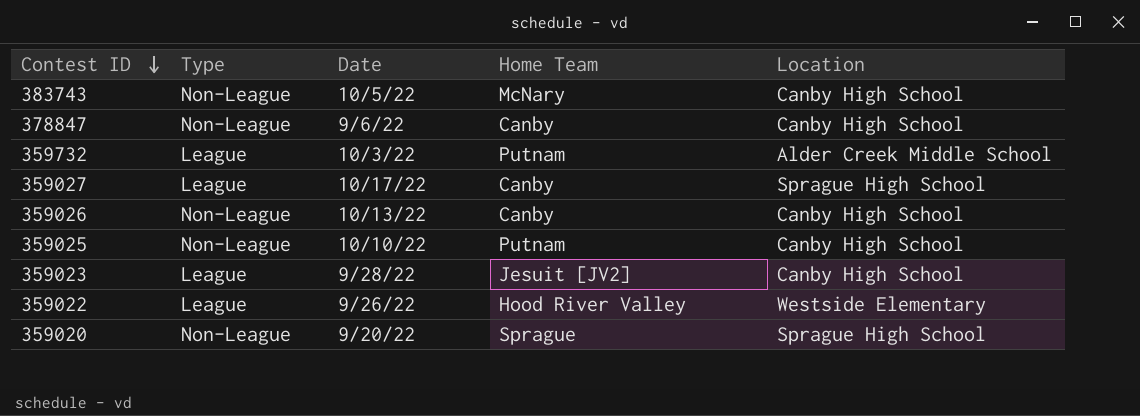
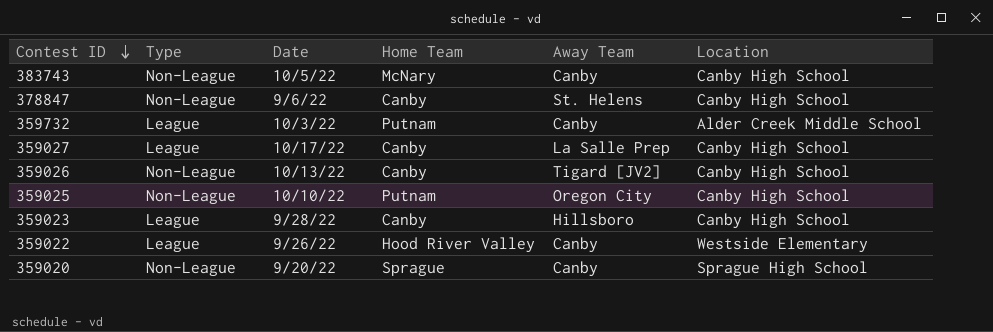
column Away Team | position: none -> 5
359027 | Location: Sprague High School -> Canby High School
359023 | Home Team: Jesuit [JV2] -> Canby

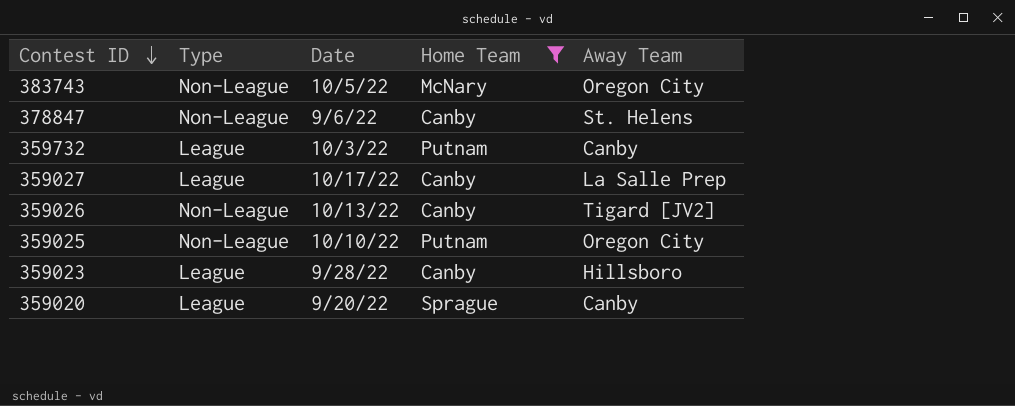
filter: none -> Home Team != Hood River Valley
column Location | position: 6 -> none
383743 | Away Team: Canby -> Oregon City
359020 | Type: Non-League -> League

